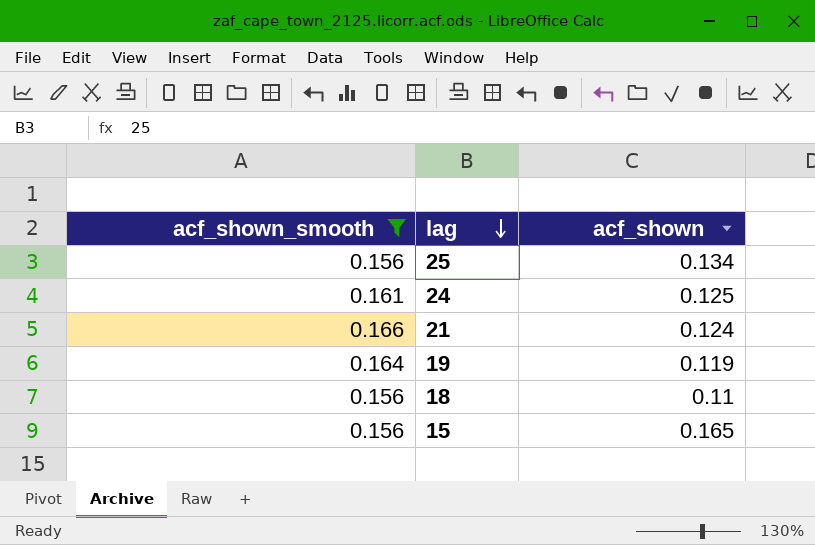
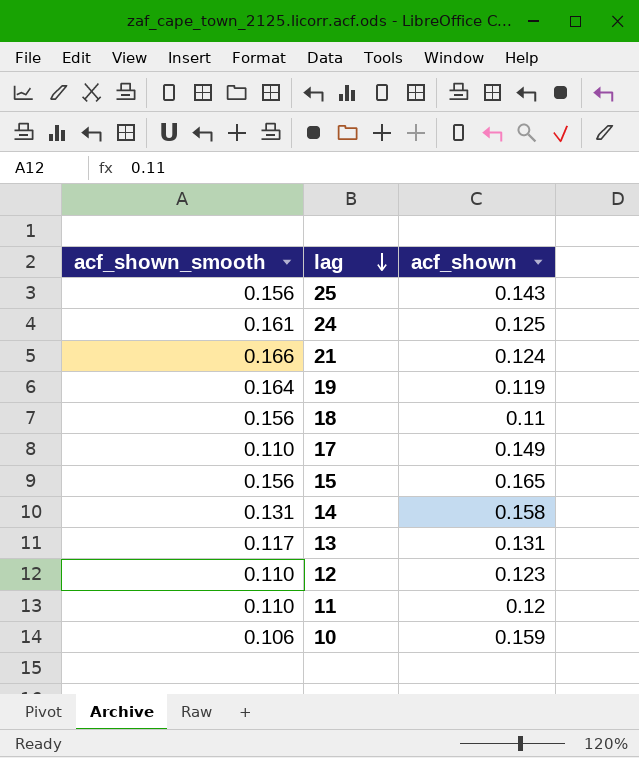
filter: acf_shown_smooth >= 0.156 -> none
25 | acf_shown: 0.134 -> 0.143

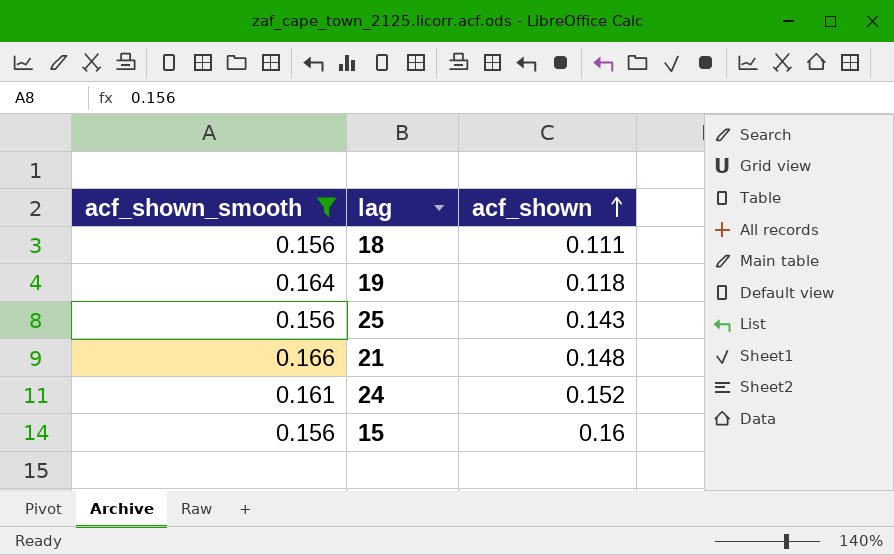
filter: none -> acf_shown_smooth >= 0.156
row order: lag descending -> acf_shown ascending
18 | acf_shown: 0.11 -> 0.111
19 | acf_shown: 0.119 -> 0.118
21 | acf_shown: 0.124 -> 0.148
24 | acf_shown: 0.125 -> 0.152
15 | acf_shown: 0.165 -> 0.16

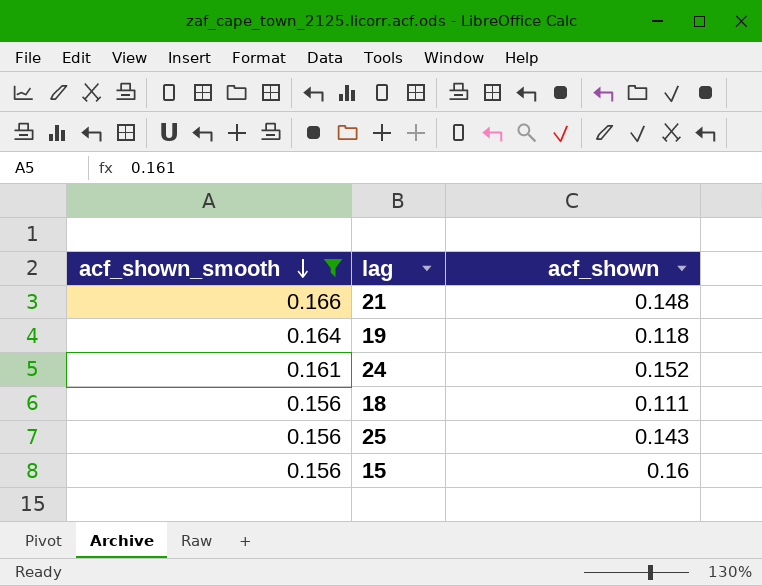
row order: acf_shown ascending -> acf_shown_smooth descending

